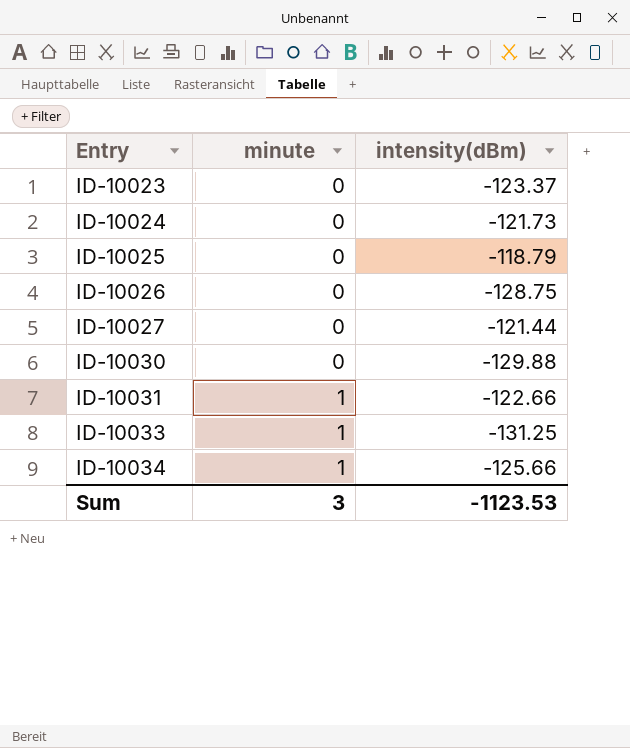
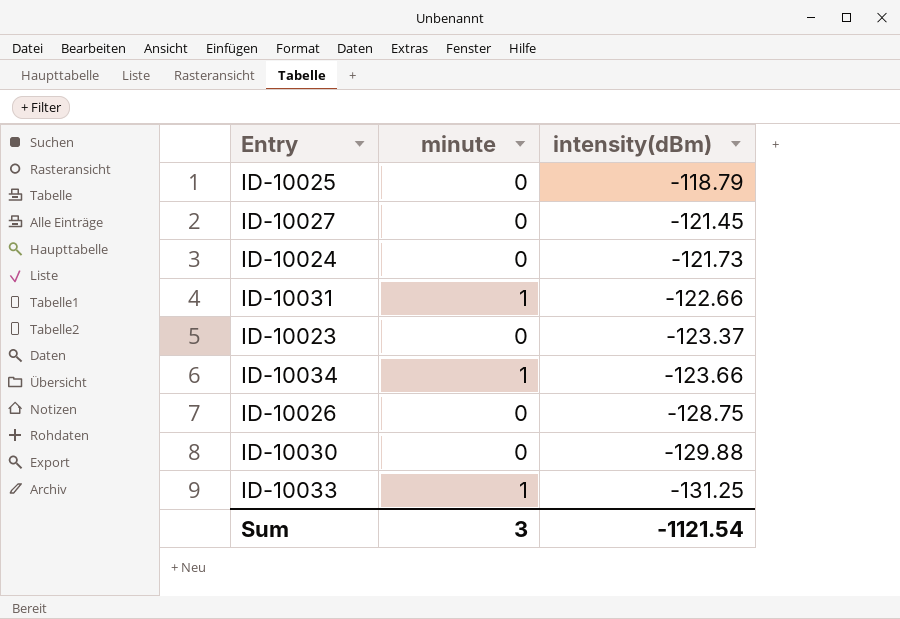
row order: Entry ascending -> intensity(dBm) descending
ID-10027 | intensity(dBm): -121.44 -> -121.45
ID-10034 | intensity(dBm): -125.66 -> -123.66
Sum | intensity(dBm): -1123.53 -> -1121.54

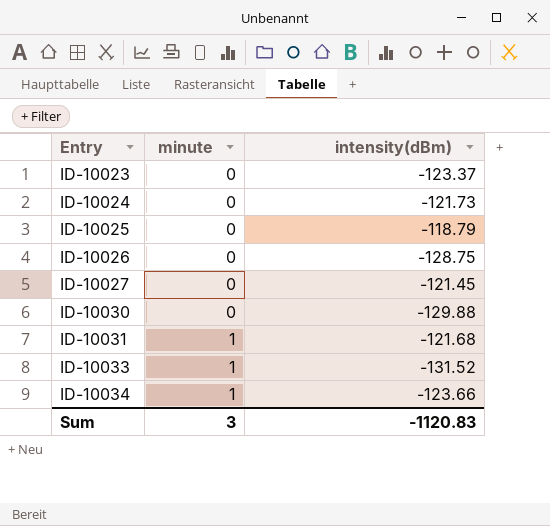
row order: intensity(dBm) descending -> Entry ascending
ID-10031 | intensity(dBm): -122.66 -> -121.68
ID-10033 | intensity(dBm): -131.25 -> -131.52
Sum | intensity(dBm): -1121.54 -> -1120.83

